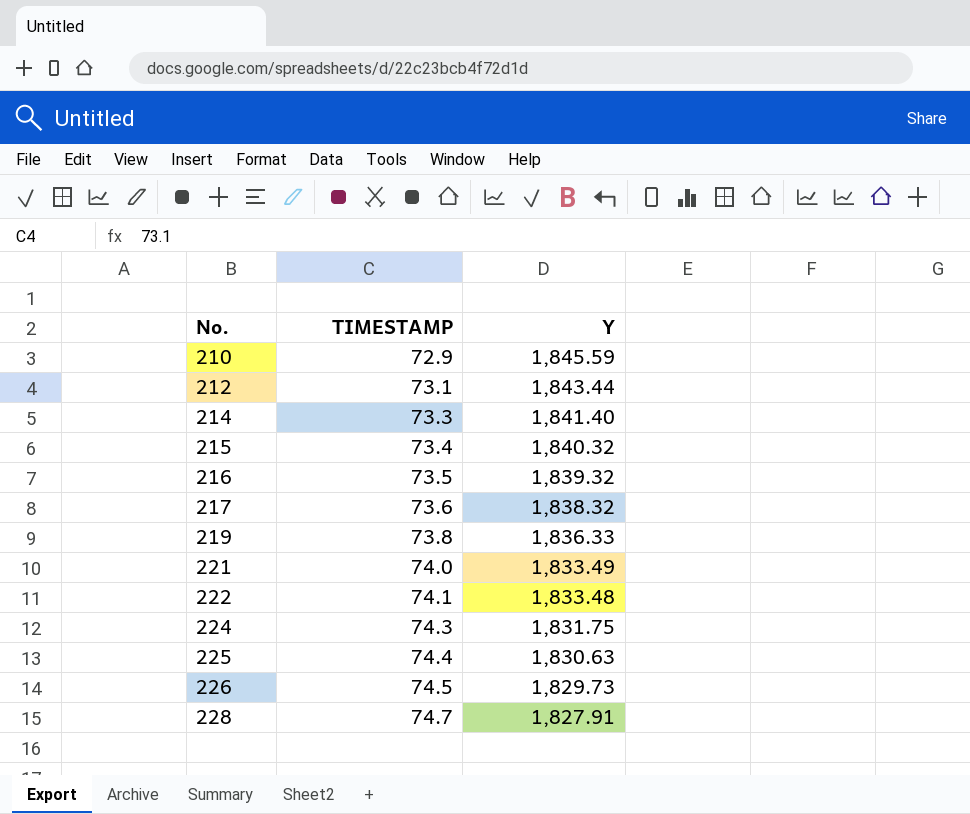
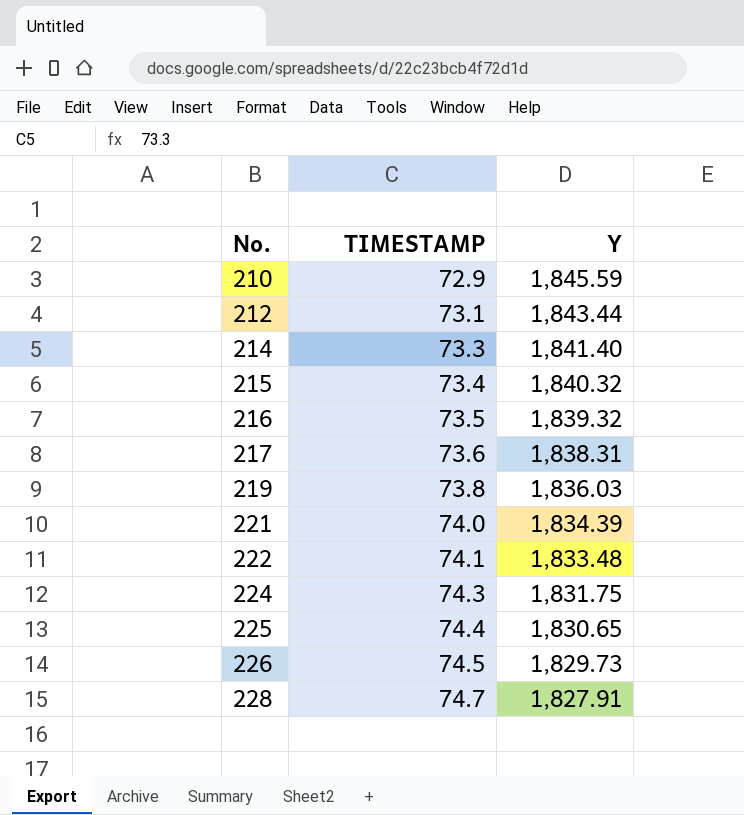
217 | Y: 1,838.32 -> 1,838.31
219 | Y: 1,836.33 -> 1,836.03
221 | Y: 1,833.49 -> 1,834.39
225 | Y: 1,830.63 -> 1,830.65

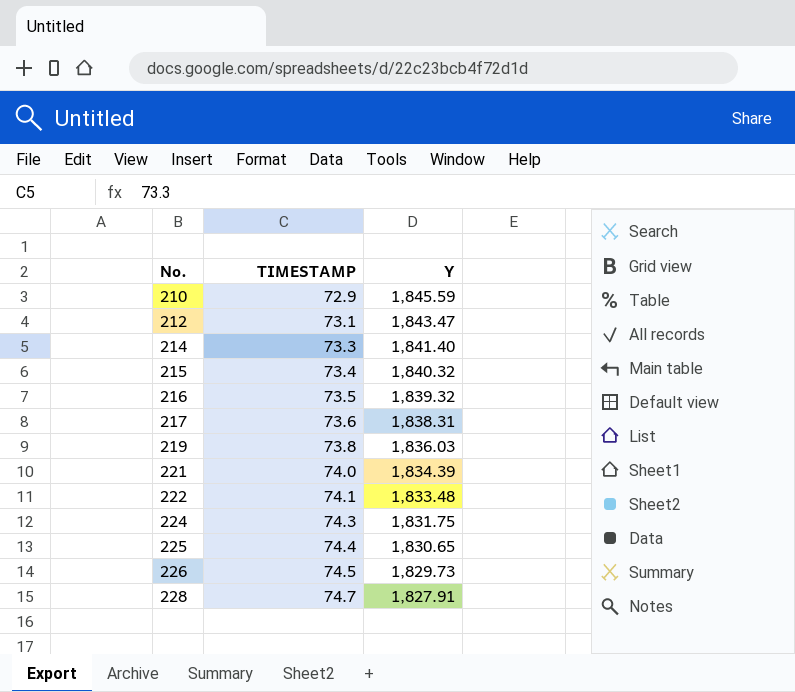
212 | Y: 1,843.44 -> 1,843.47

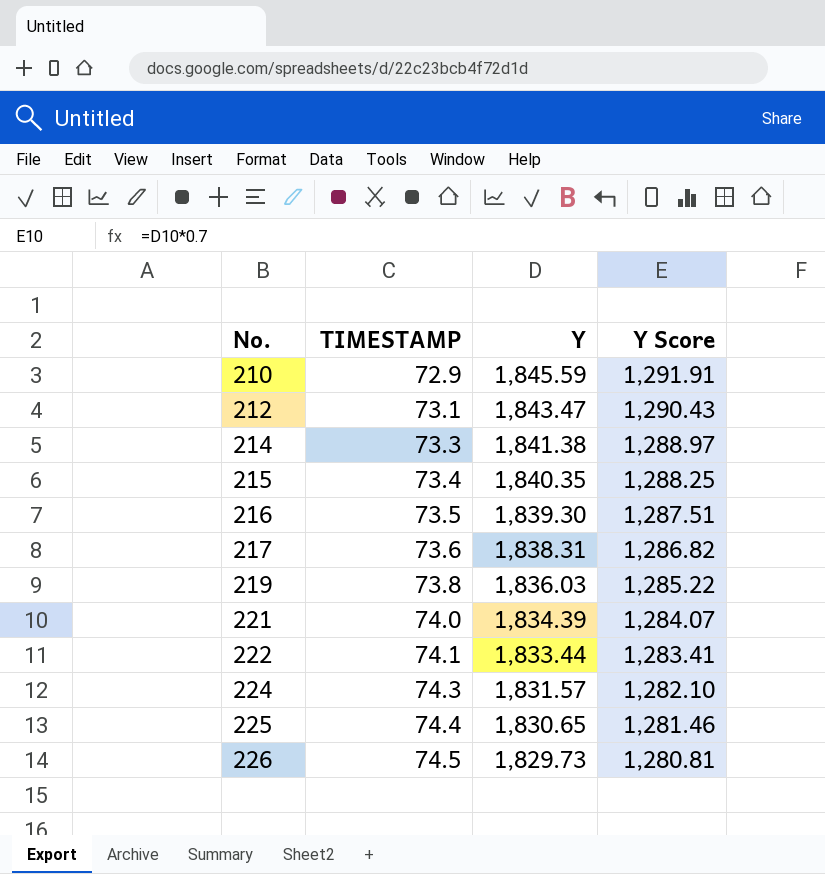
column Y Score | formula: none -> [Y] * 0.7
row 228: 74.7 | 1,827.91 -> none
214 | Y: 1,841.40 -> 1,841.38
215 | Y: 1,840.32 -> 1,840.35
216 | Y: 1,839.32 -> 1,839.30
222 | Y: 1,833.48 -> 1,833.44
224 | Y: 1,831.75 -> 1,831.57

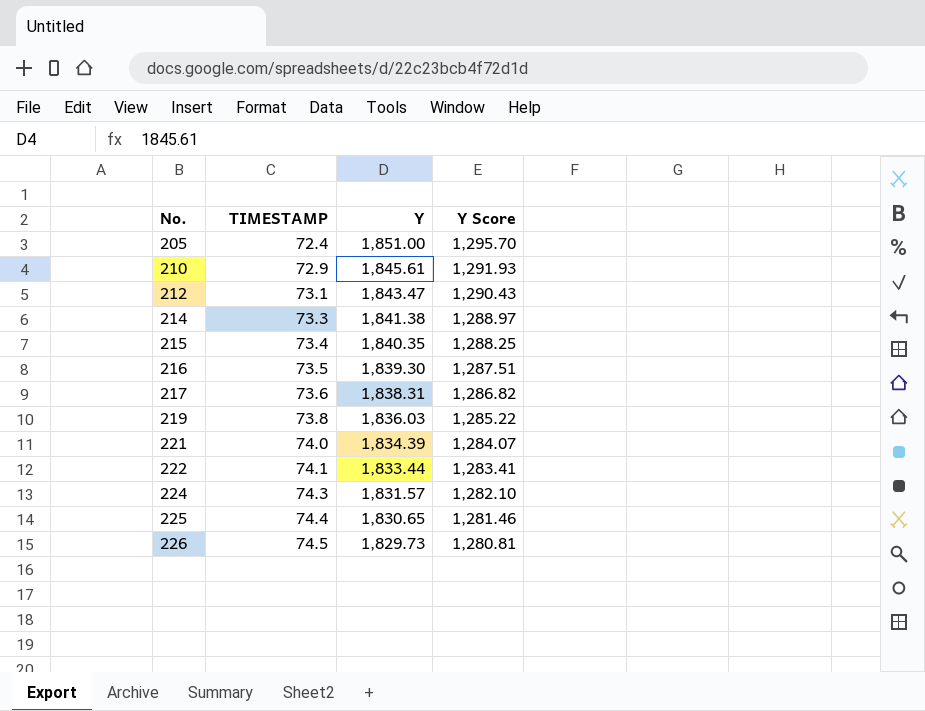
row 205: none -> 72.4 | 1,851.00 | 1,295.70
210 | Y: 1,845.59 -> 1,845.61
210 | Y Score: 1,291.91 -> 1,291.93

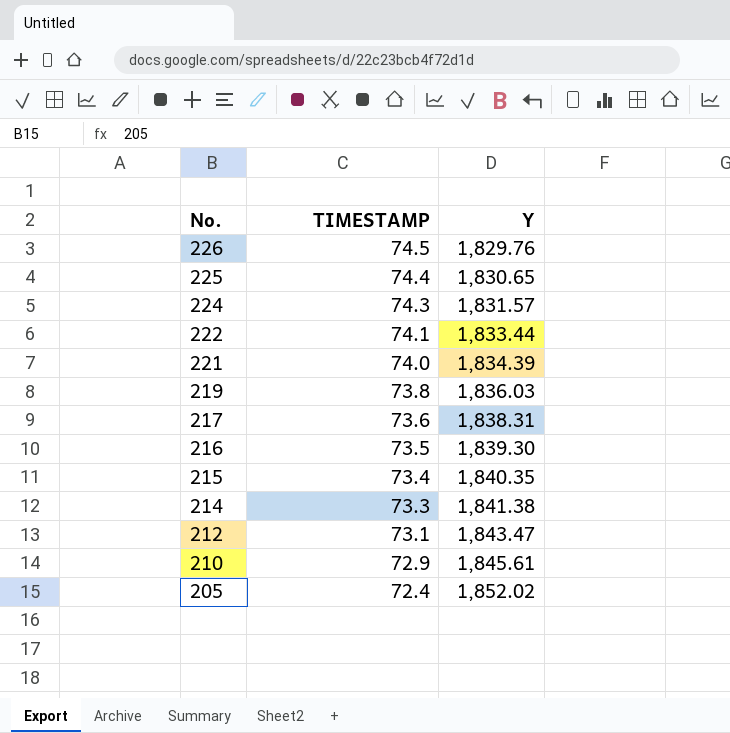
row order: No. ascending -> No. descending
column Y Score | formula: [Y] * 0.7 -> none
226 | Y: 1,829.73 -> 1,829.76
205 | Y: 1,851.00 -> 1,852.02

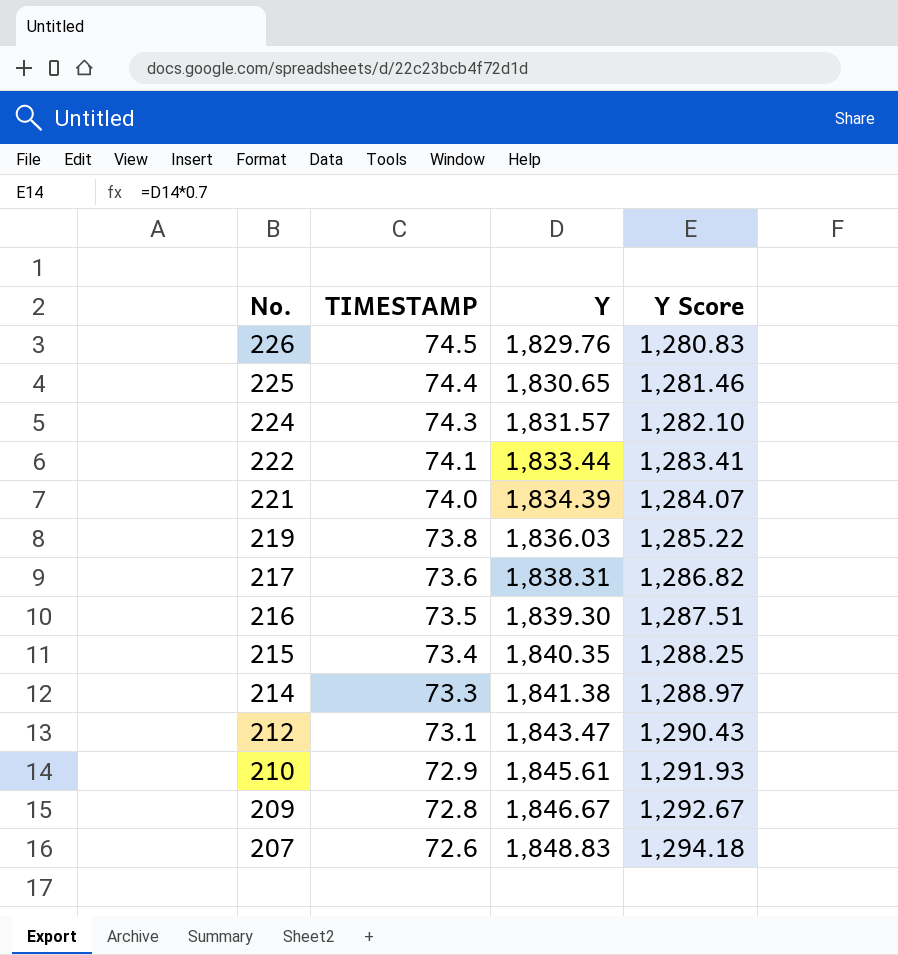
column Y Score | formula: none -> [Y] * 0.7
row 205: 72.4 | 1,852.02 -> none
row 209: none -> 72.8 | 1,846.67 | 1,292.67
row 207: none -> 72.6 | 1,848.83 | 1,294.18

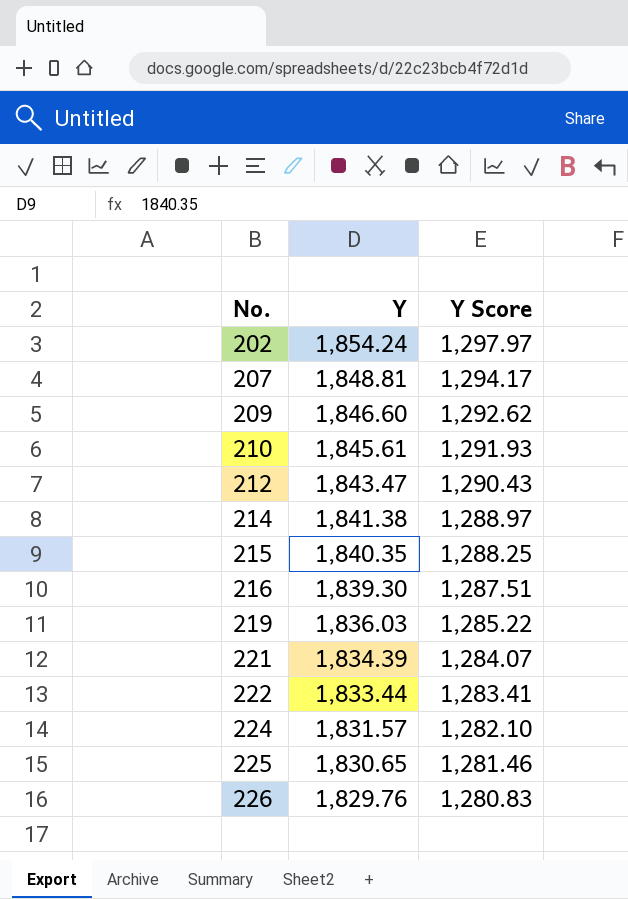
row order: No. descending -> No. ascending
column TIMESTAMP | position: 2 -> none
row 217: 73.6 | 1,838.31 | 1,286.82 -> none
row 202: none -> 1,854.24 | 1,297.97
207 | Y: 1,848.83 -> 1,848.81
207 | Y Score: 1,294.18 -> 1,294.17
209 | Y: 1,846.67 -> 1,846.60
209 | Y Score: 1,292.67 -> 1,292.62

